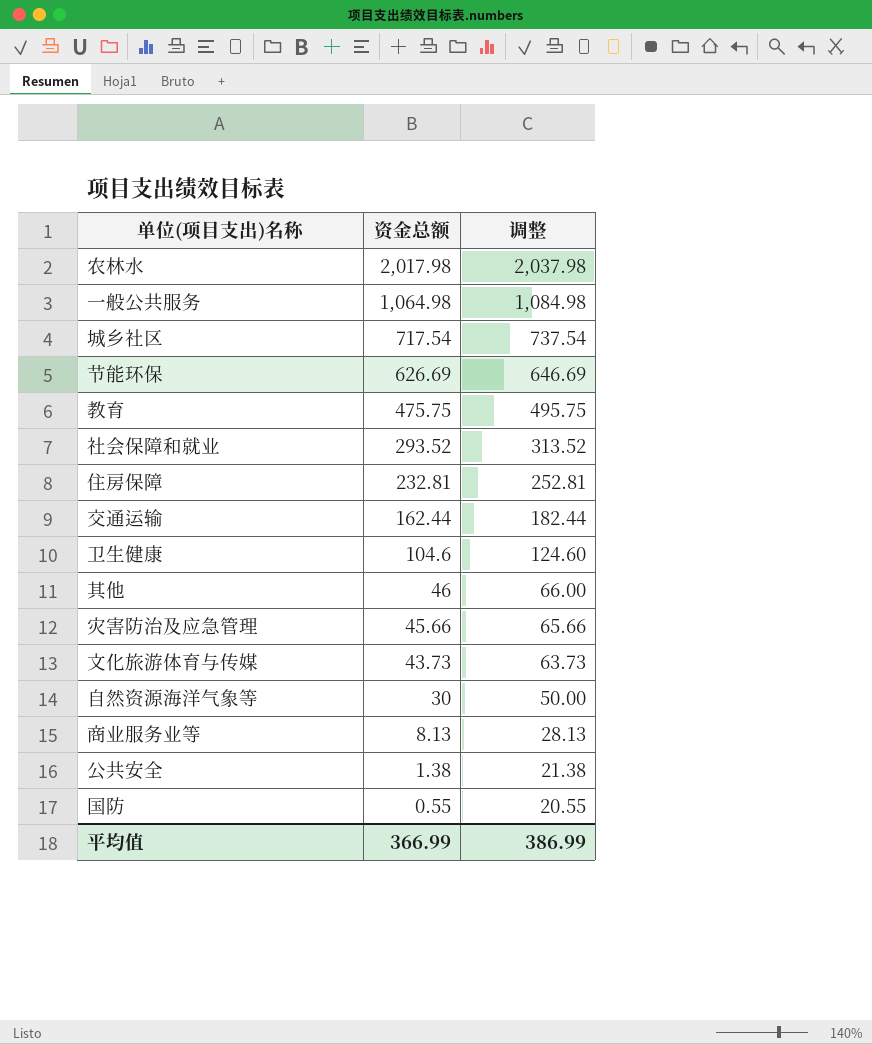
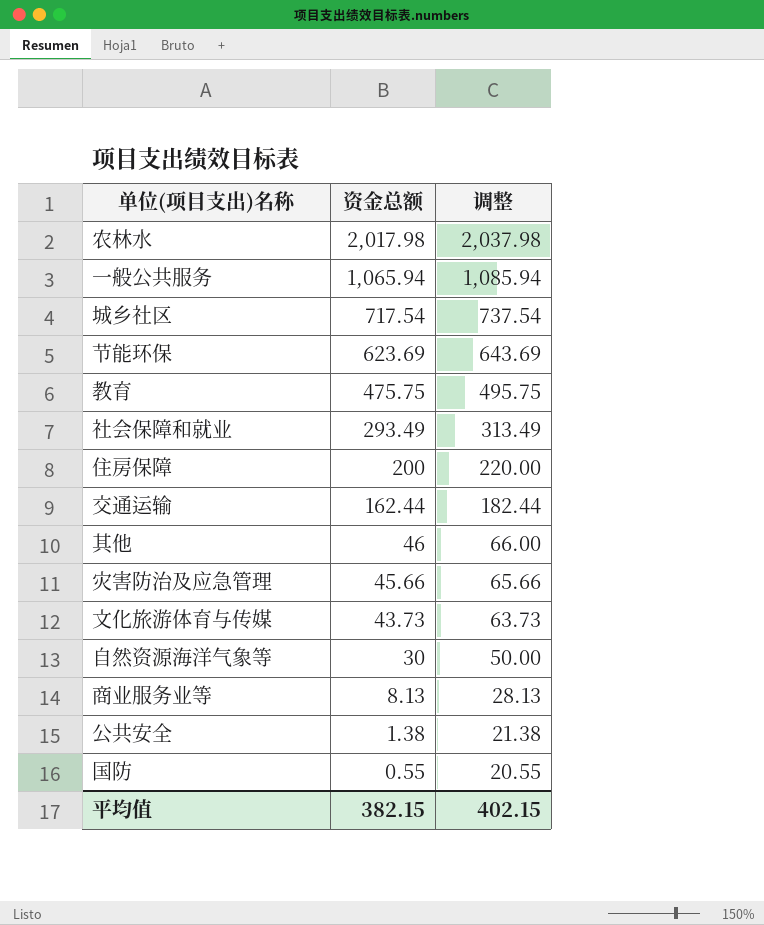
row 卫生健康: 104.6 | 124.60 -> none
一般公共服务 | 资金总额: 1,064.98 -> 1,065.94
一般公共服务 | 调整: 1,084.98 -> 1,085.94
节能环保 | 资金总额: 626.69 -> 623.69
节能环保 | 调整: 646.69 -> 643.69
社会保障和就业 | 资金总额: 293.52 -> 293.49
社会保障和就业 | 调整: 313.52 -> 313.49
住房保障 | 资金总额: 232.81 -> 200
住房保障 | 调整: 252.81 -> 220.00
平均值 | 资金总额: 366.99 -> 382.15
平均值 | 调整: 386.99 -> 402.15

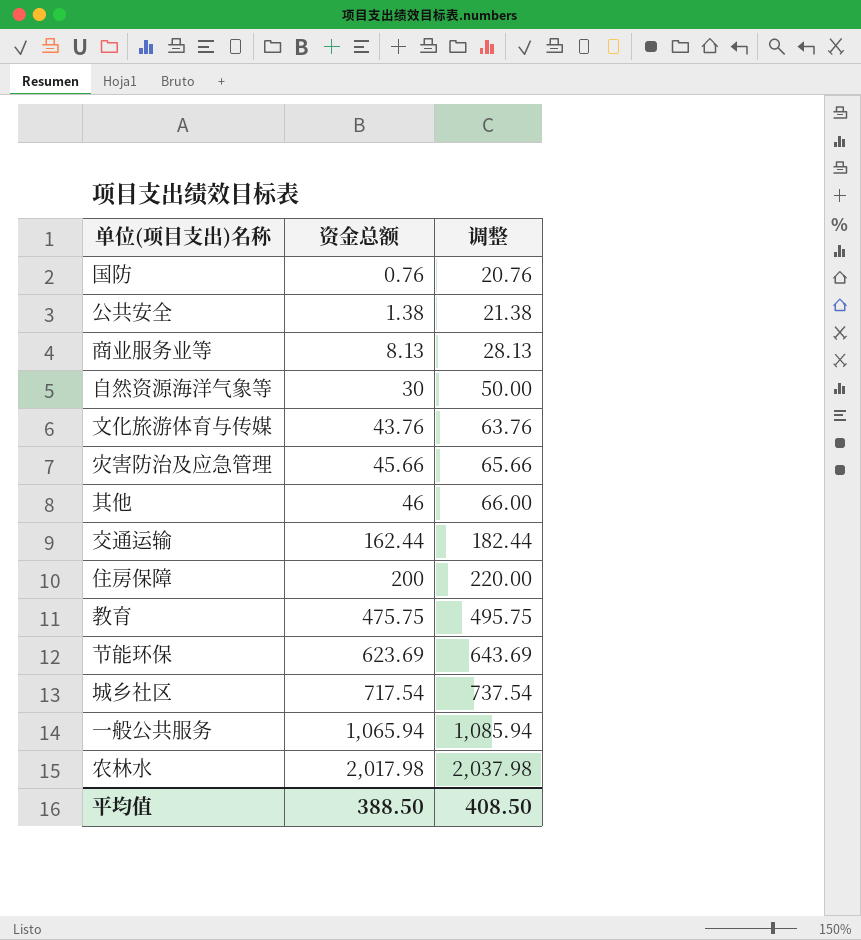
row order: 资金总额 descending -> 资金总额 ascending
row 社会保障和就业: 293.49 | 313.49 -> none
国防 | 资金总额: 0.55 -> 0.76
国防 | 调整: 20.55 -> 20.76
文化旅游体育与传媒 | 资金总额: 43.73 -> 43.76
文化旅游体育与传媒 | 调整: 63.73 -> 63.76
平均值 | 资金总额: 382.15 -> 388.50
平均值 | 调整: 402.15 -> 408.50

